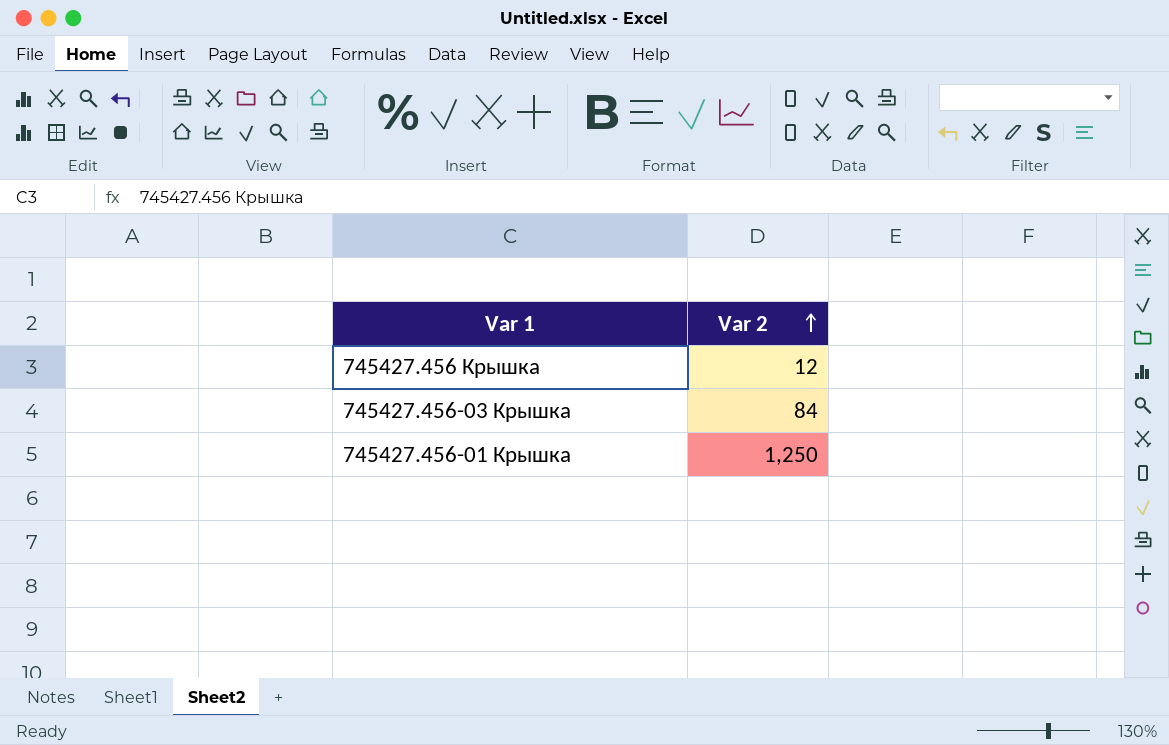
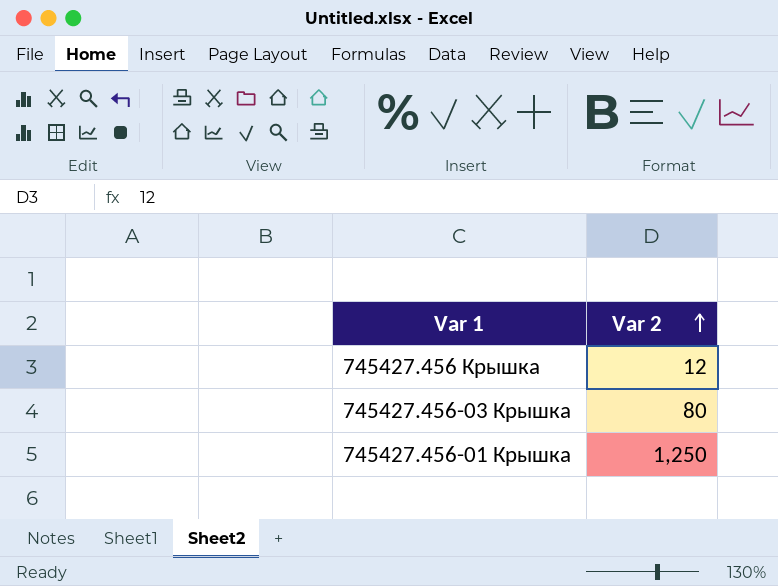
745427.456-03 Крышка | Var 2: 84 -> 80

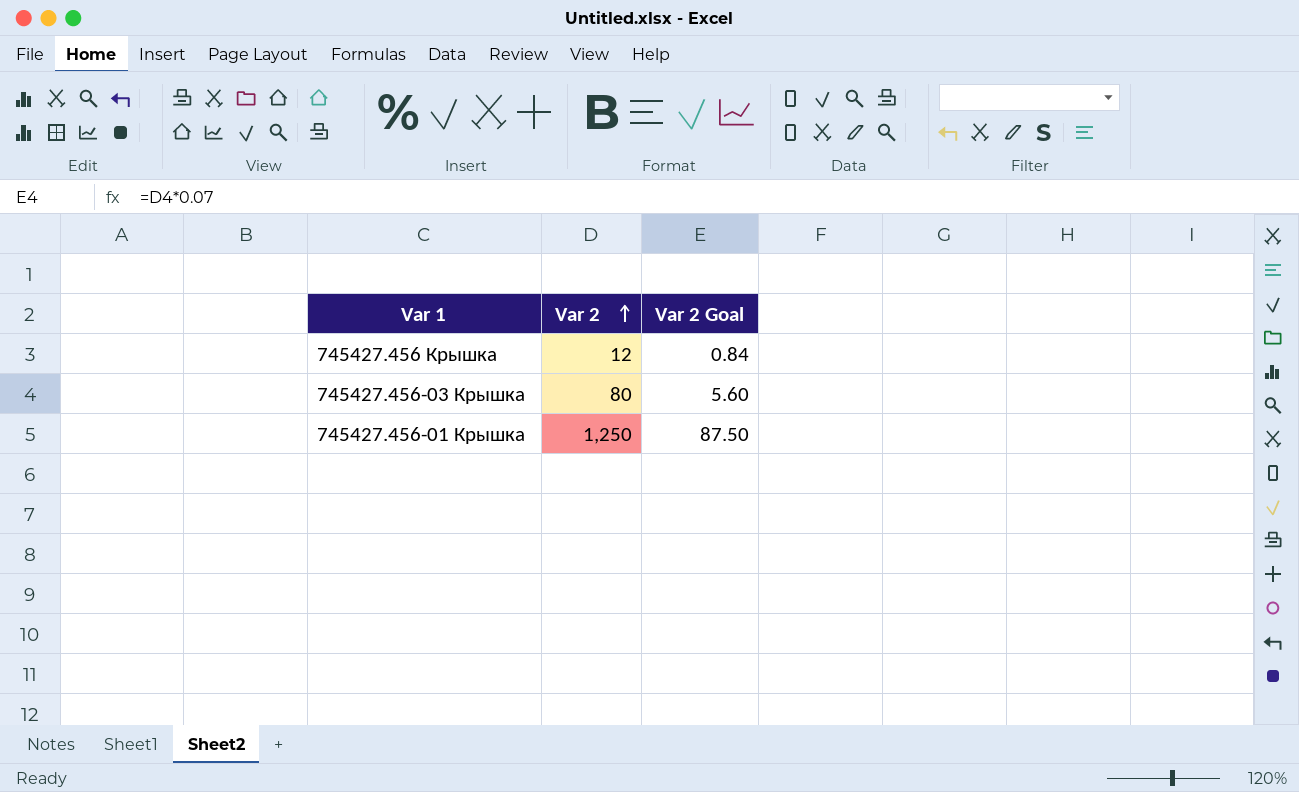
column Var 2 Goal | formula: none -> [Var 2] * 0.07

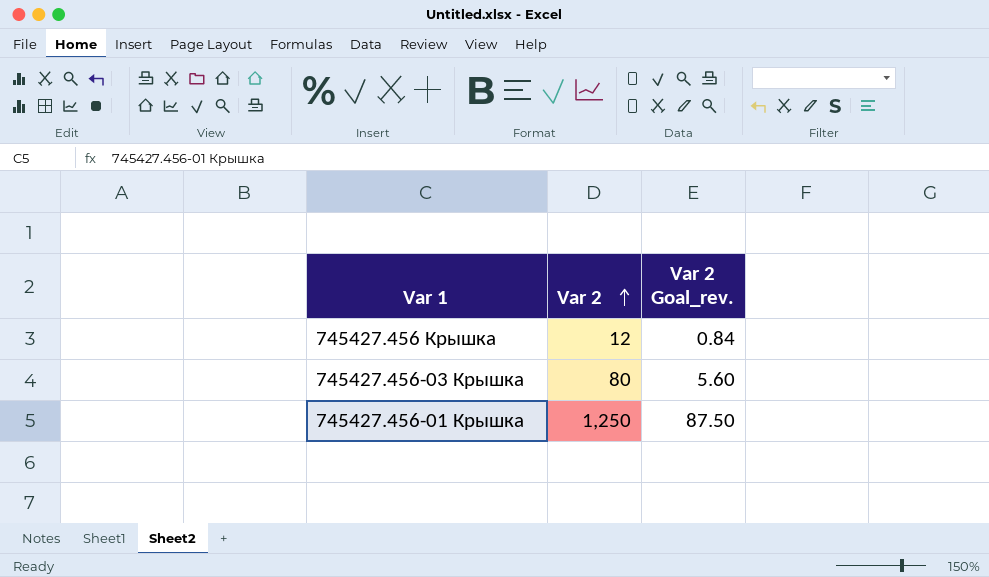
column name: Var 2 Goal -> Var 2 Goal_rev.

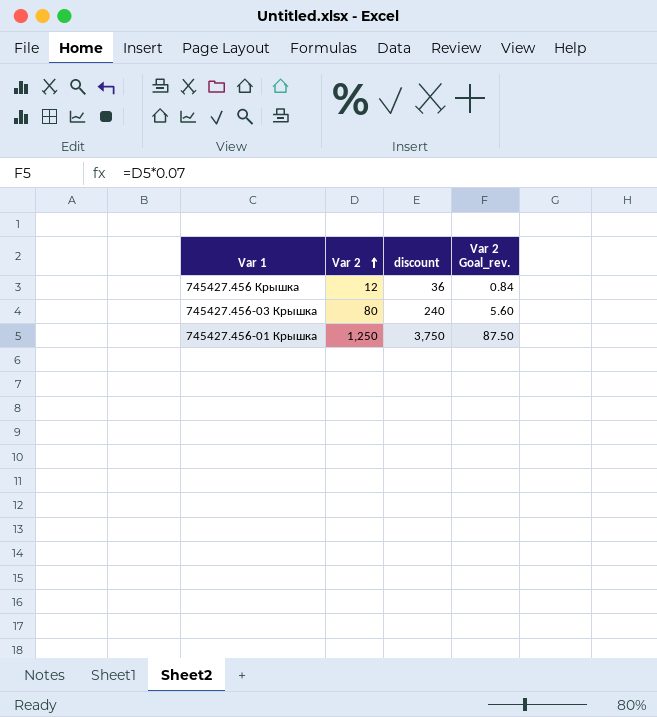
column discount | formula: none -> [Var 2] * 3

